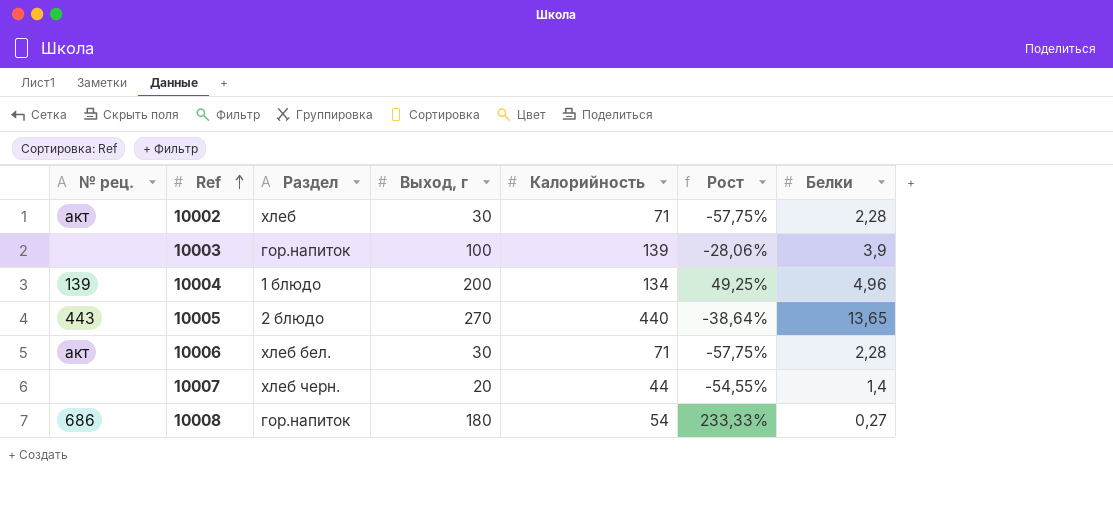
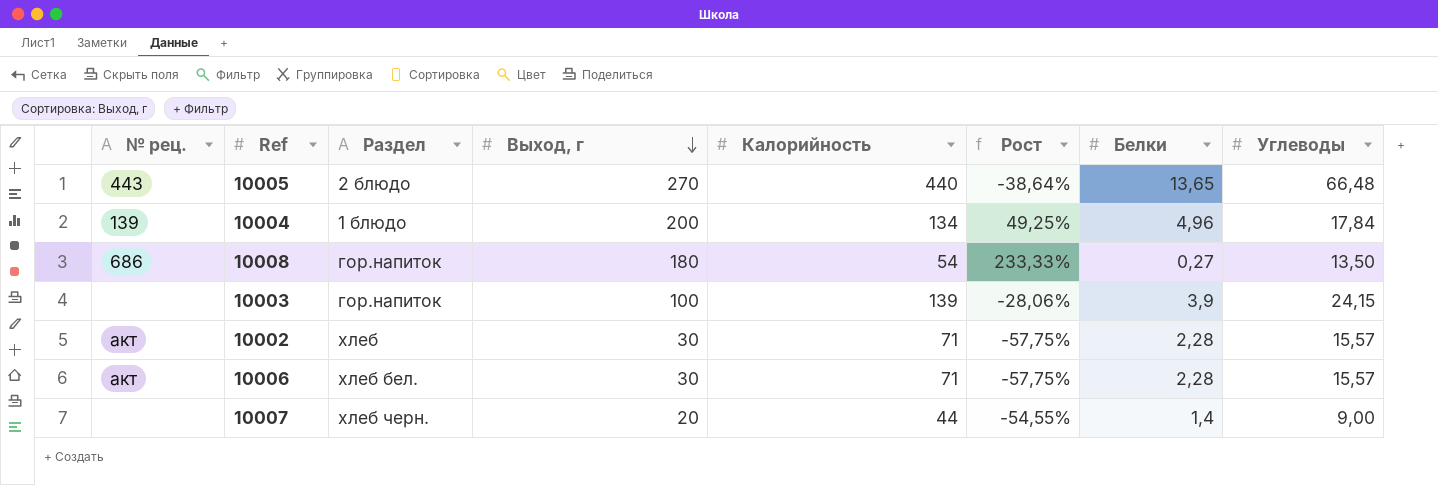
row order: Ref ascending -> Выход, г descending
column Углеводы | position: none -> 8

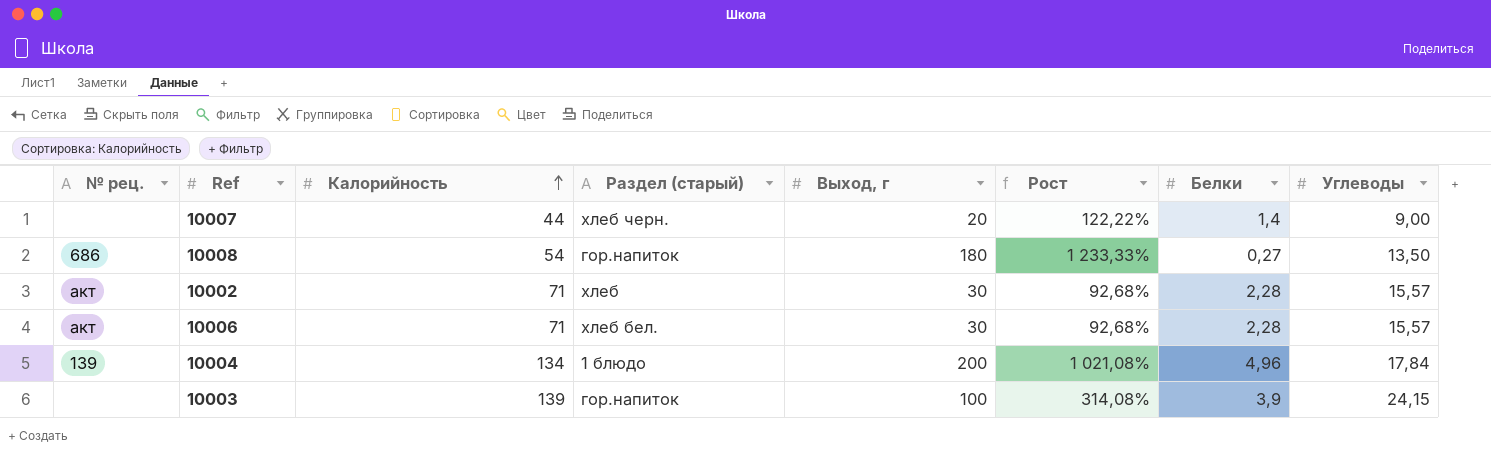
row order: Выход, г descending -> Калорийность ascending
column Калорийность | position: 5 -> 3
column name: Раздел -> Раздел (старый)
column Рост | formula: ([Выход, г] - [Калорийность]) / [Калорийность] -> ([Выход, г] - [Углеводы]) / [Углеводы]
row 10005: 443 | 2 блюдо | 270 | 440 | -38,64% | 13,65 | 66,48 -> none

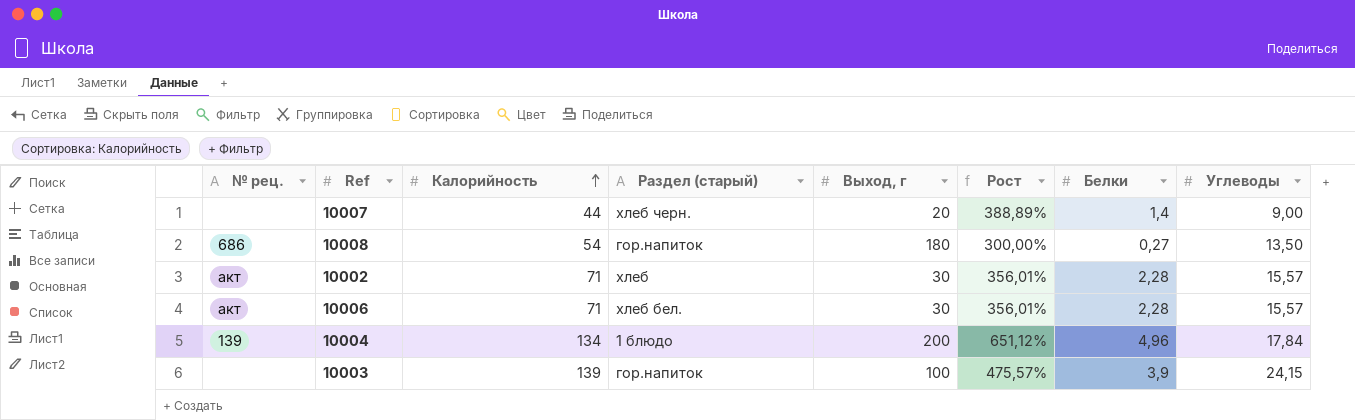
column Рост | formula: ([Выход, г] - [Углеводы]) / [Углеводы] -> ([Калорийность] - [Углеводы]) / [Углеводы]

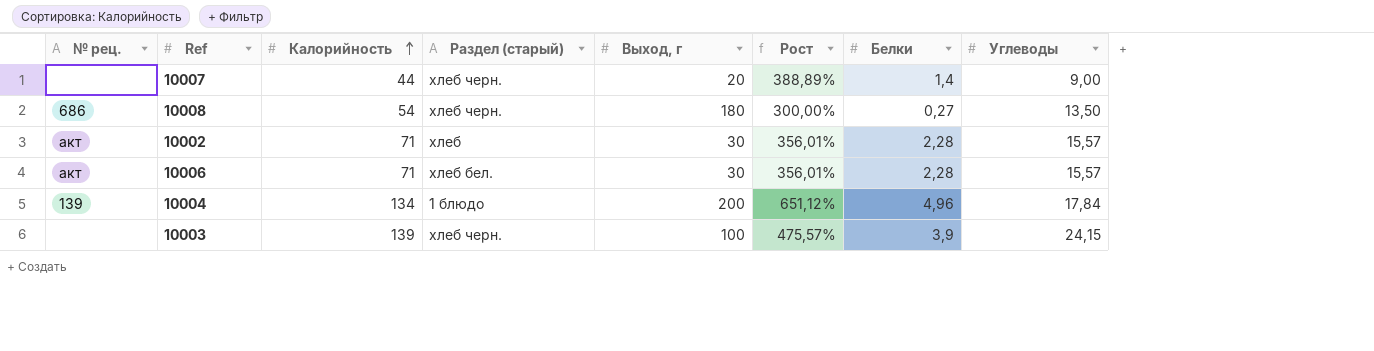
10008 | Раздел (старый): гор.напиток -> хлеб черн.
10003 | Раздел (старый): гор.напиток -> хлеб черн.

